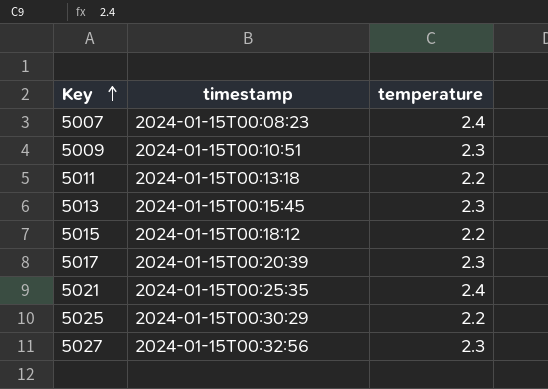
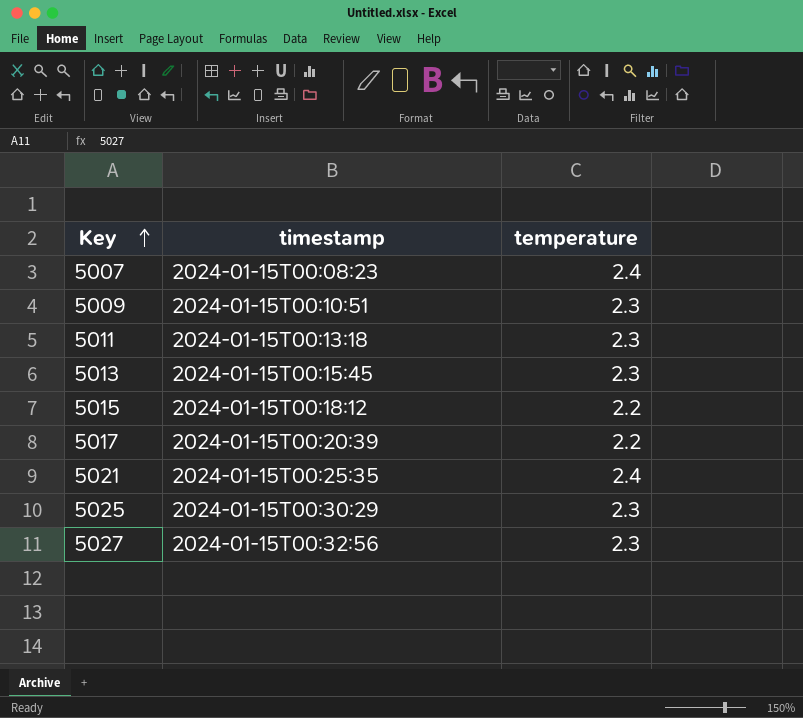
5011 | temperature: 2.2 -> 2.3
5017 | temperature: 2.3 -> 2.2
5025 | temperature: 2.2 -> 2.3

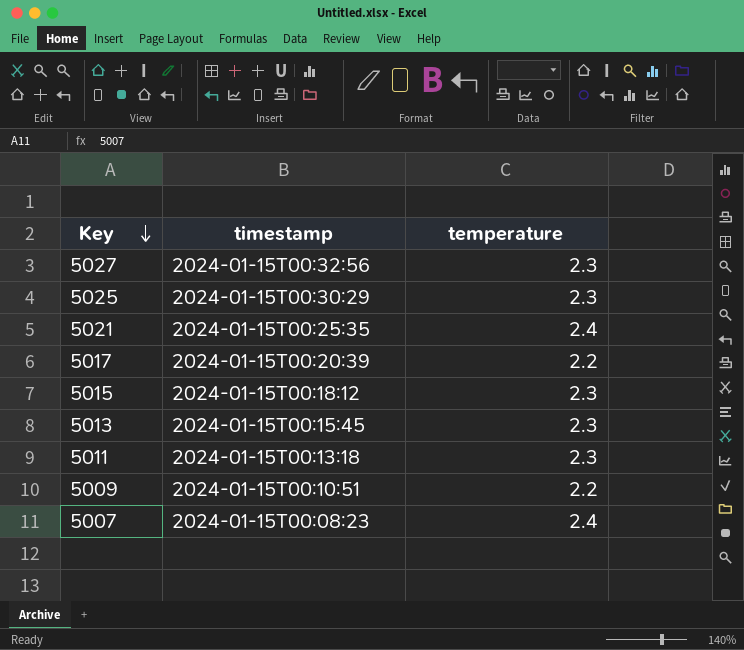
row order: Key ascending -> Key descending
5015 | temperature: 2.2 -> 2.3
5009 | temperature: 2.3 -> 2.2

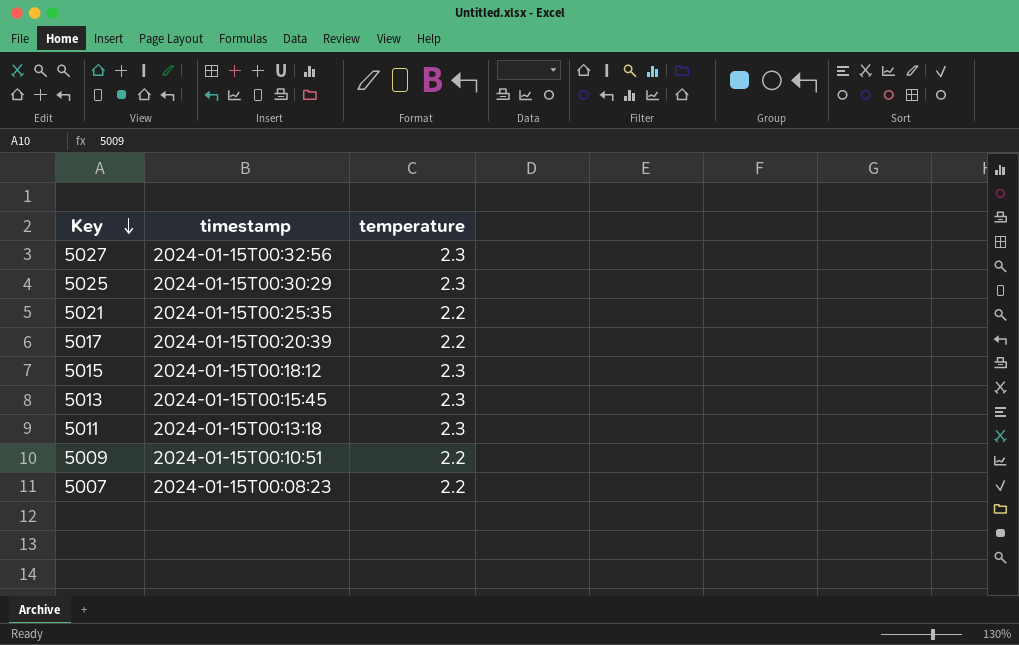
5021 | temperature: 2.4 -> 2.2
5007 | temperature: 2.4 -> 2.2

